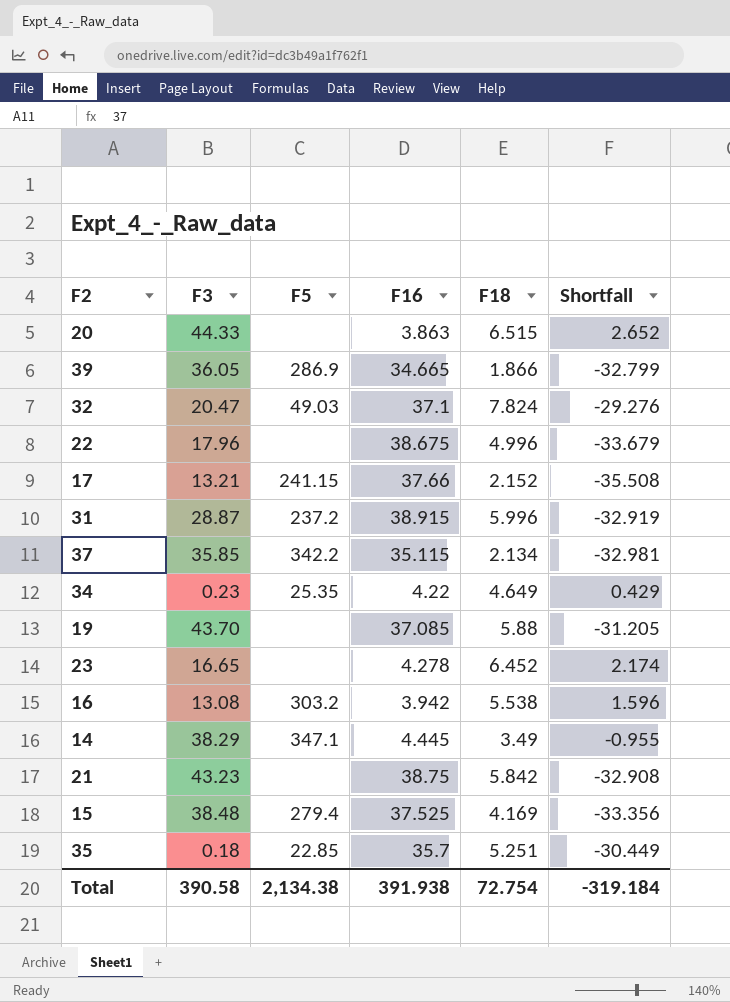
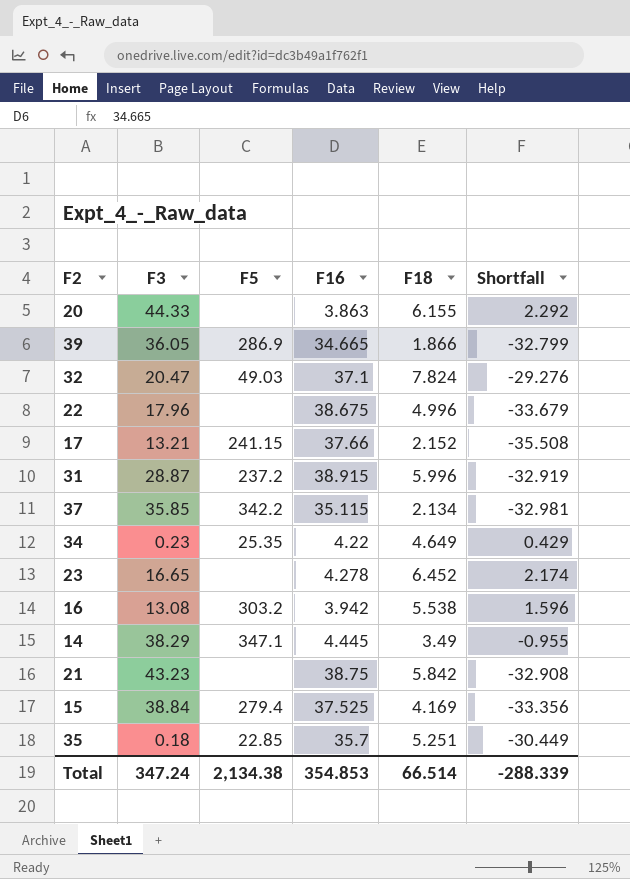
row 19: 43.70 | none | 37.085 | 5.88 | -31.205 -> none
20 | F18: 6.515 -> 6.155
20 | Shortfall: 2.652 -> 2.292
15 | F3: 38.48 -> 38.84
Total | F3: 390.58 -> 347.24
Total | F16: 391.938 -> 354.853
Total | F18: 72.754 -> 66.514
Total | Shortfall: -319.184 -> -288.339

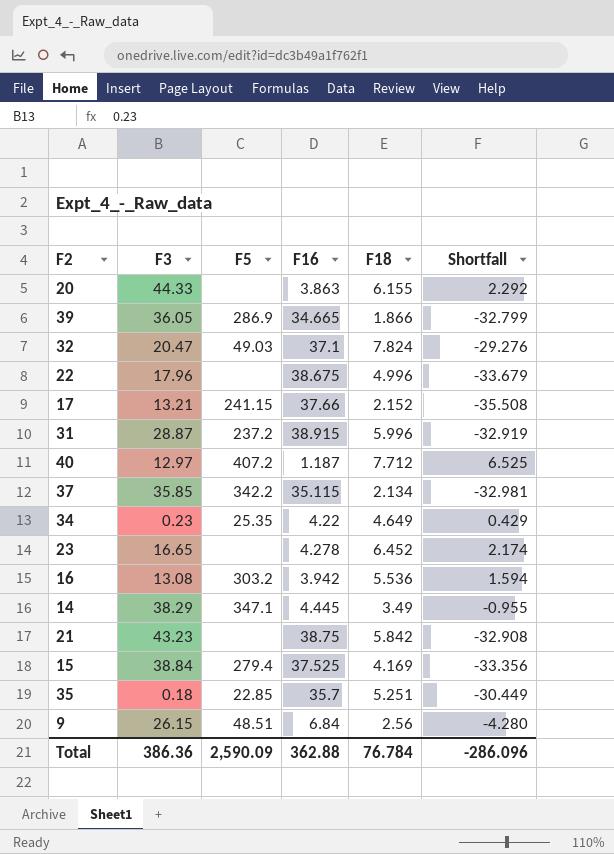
row 40: none -> 12.97 | 407.2 | 1.187 | 7.712 | 6.525
16 | F18: 5.538 -> 5.536
16 | Shortfall: 1.596 -> 1.594
row 9: none -> 26.15 | 48.51 | 6.84 | 2.56 | -4.280
Total | F3: 347.24 -> 386.36
Total | F5: 2,134.38 -> 2,590.09
Total | F16: 354.853 -> 362.88
Total | F18: 66.514 -> 76.784
Total | Shortfall: -288.339 -> -286.096

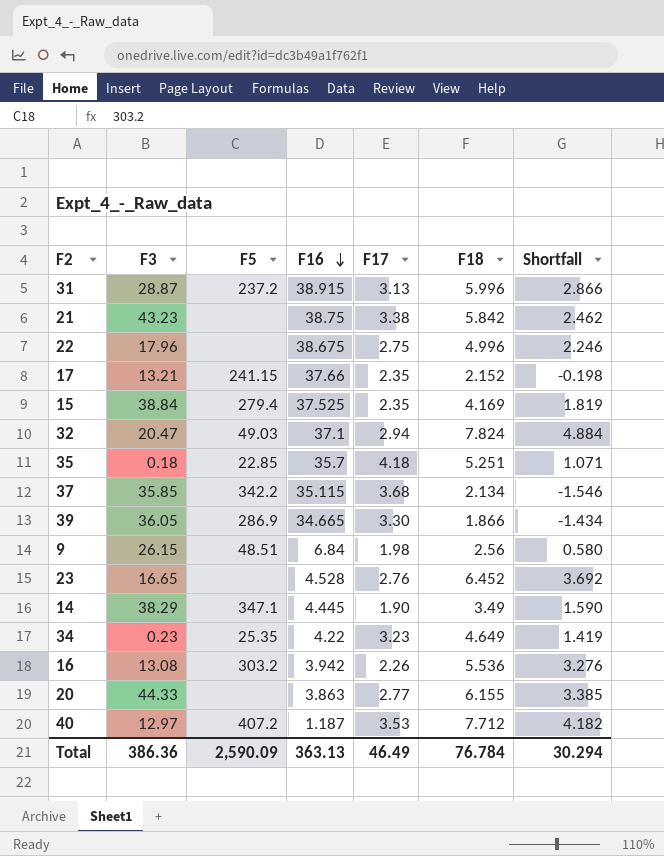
row order: none -> F16 descending
column F17 | position: none -> 5
column Shortfall | formula: [F18] - [F16] -> [F18] - [F17]
23 | F16: 4.278 -> 4.528
Total | F16: 362.88 -> 363.13
Total | Shortfall: -286.096 -> 30.294

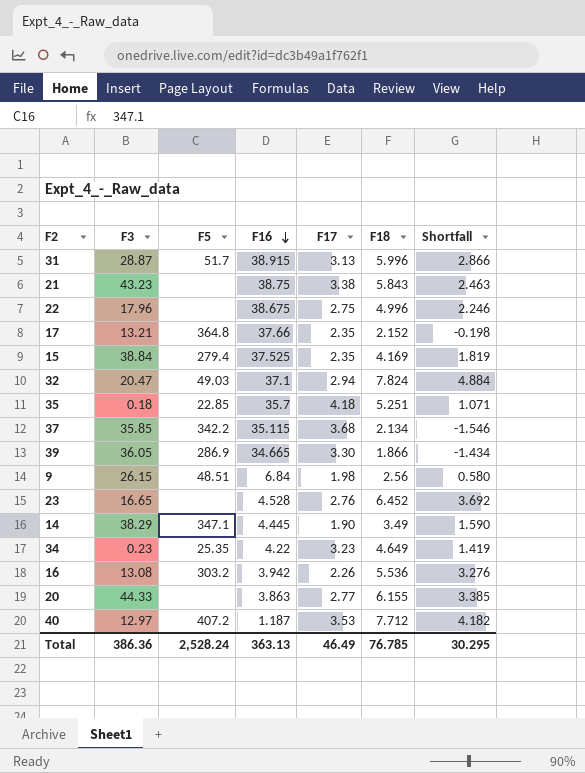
31 | F5: 237.2 -> 51.7
21 | F18: 5.842 -> 5.843
21 | Shortfall: 2.462 -> 2.463
17 | F5: 241.15 -> 364.8
Total | F5: 2,590.09 -> 2,528.24
Total | F18: 76.784 -> 76.785
Total | Shortfall: 30.294 -> 30.295

